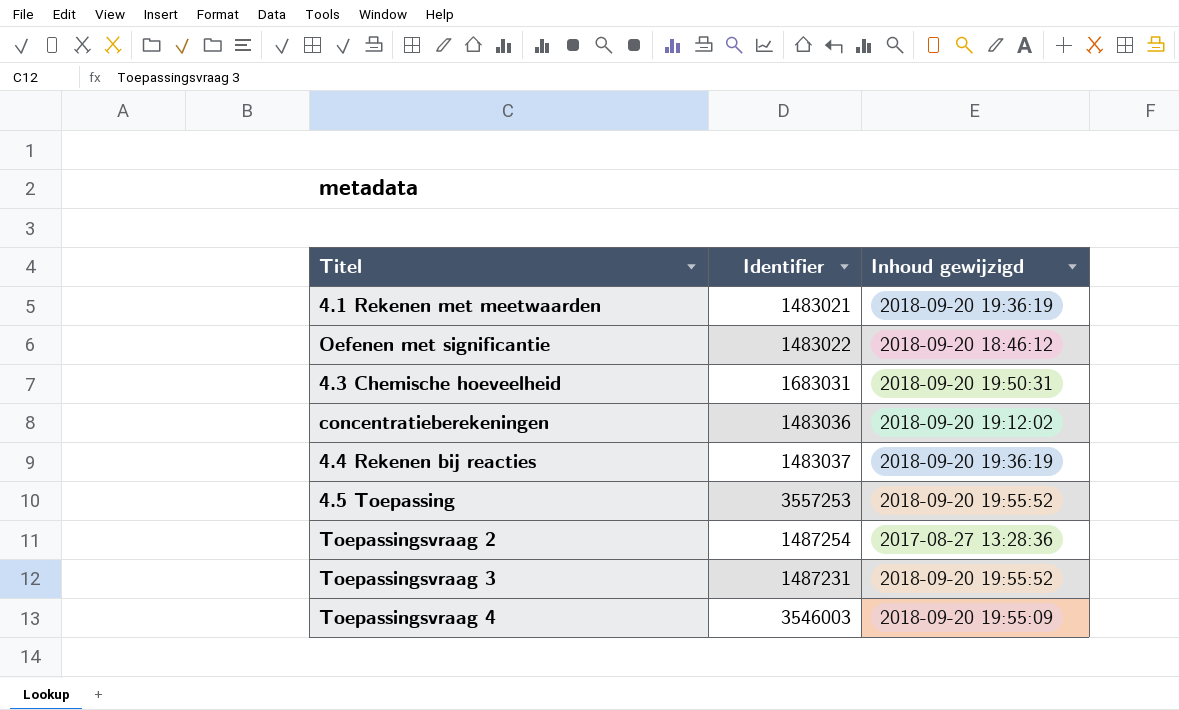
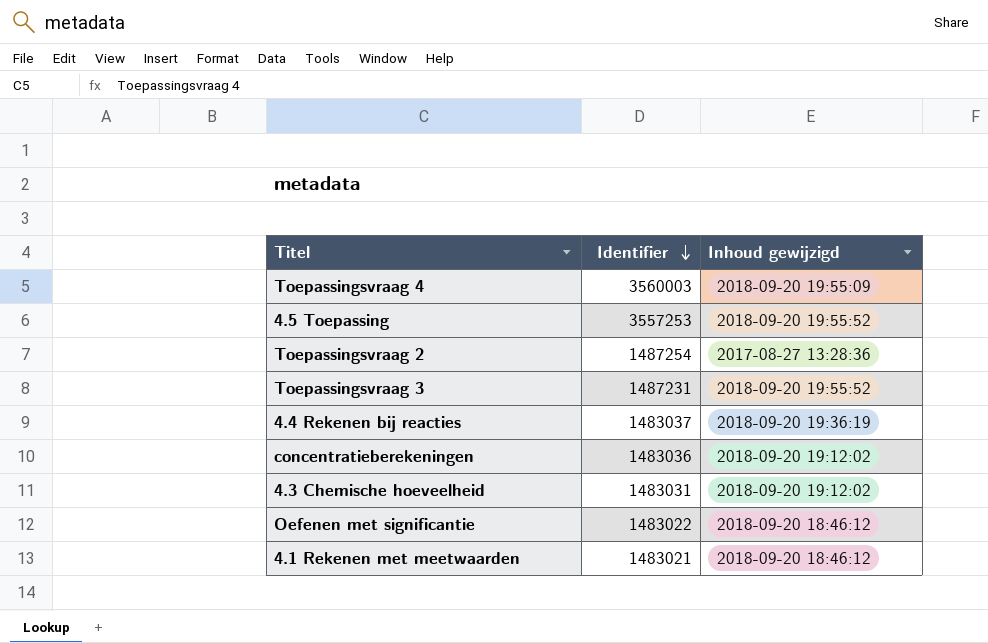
row order: none -> Identifier descending
Toepassingsvraag 4 | Identifier: 3546003 -> 3560003
4.3 Chemische hoeveelheid | Identifier: 1683031 -> 1483031
4.3 Chemische hoeveelheid | Inhoud gewijzigd: 2018-09-20 19:50:31 -> 2018-09-20 19:12:02
4.1 Rekenen met meetwaarden | Inhoud gewijzigd: 2018-09-20 19:36:19 -> 2018-09-20 18:46:12

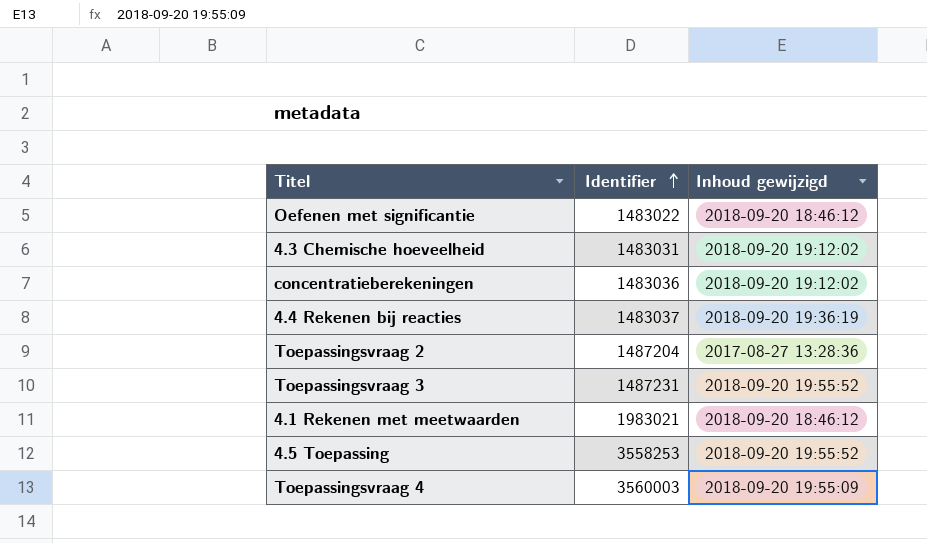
row order: Identifier descending -> Identifier ascending
Toepassingsvraag 2 | Identifier: 1487254 -> 1487204
4.1 Rekenen met meetwaarden | Identifier: 1483021 -> 1983021
4.5 Toepassing | Identifier: 3557253 -> 3558253

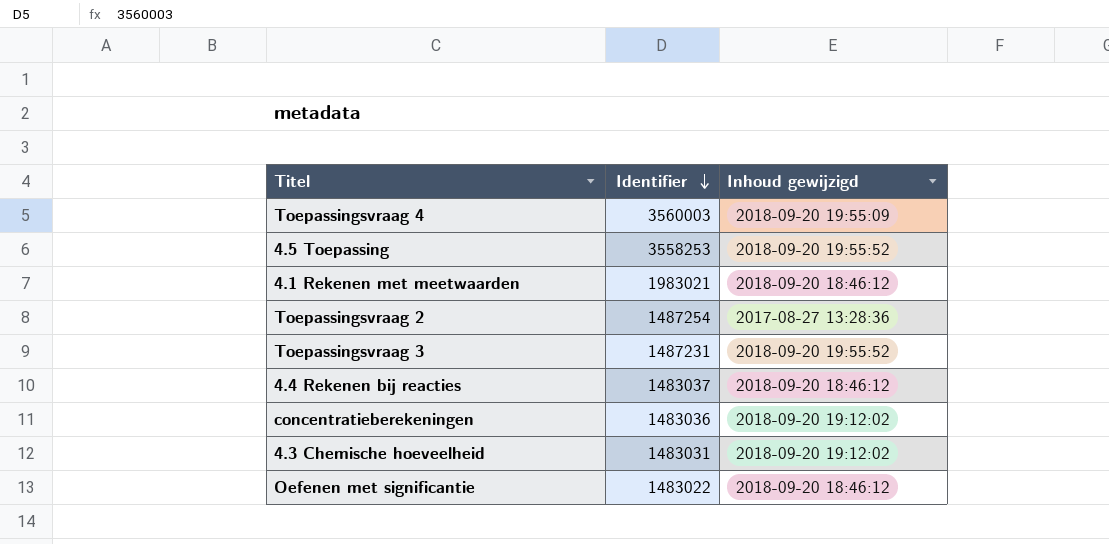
row order: Identifier ascending -> Identifier descending
Toepassingsvraag 2 | Identifier: 1487204 -> 1487254
4.4 Rekenen bij reacties | Inhoud gewijzigd: 2018-09-20 19:36:19 -> 2018-09-20 18:46:12

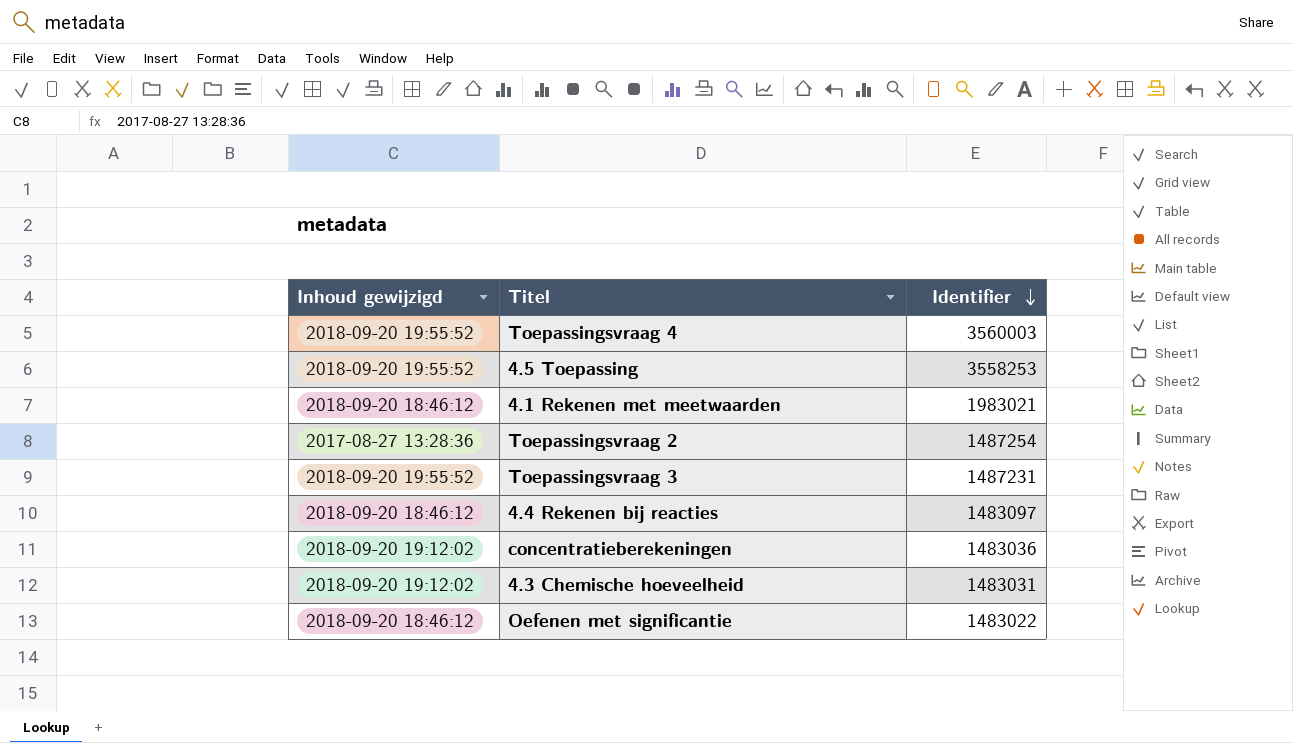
column Inhoud gewijzigd | position: 3 -> 1
Toepassingsvraag 4 | Inhoud gewijzigd: 2018-09-20 19:55:09 -> 2018-09-20 19:55:52
4.4 Rekenen bij reacties | Identifier: 1483037 -> 1483097

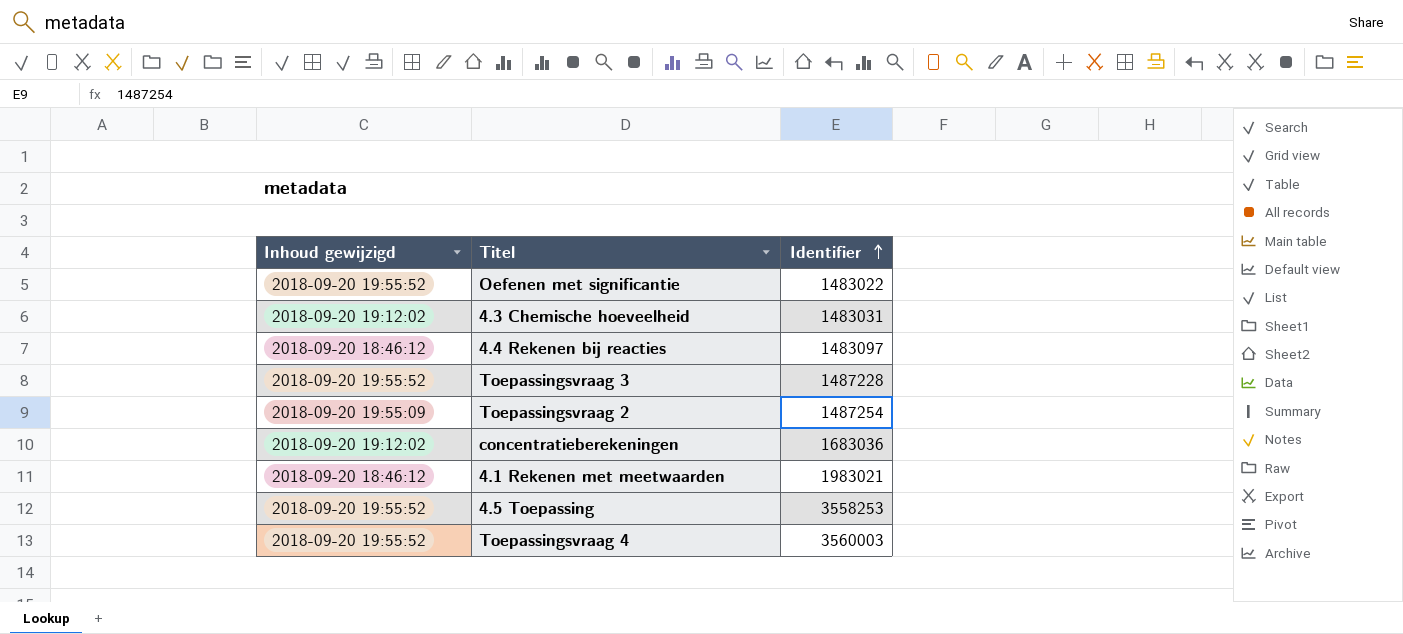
row order: Identifier descending -> Identifier ascending
Oefenen met significantie | Inhoud gewijzigd: 2018-09-20 18:46:12 -> 2018-09-20 19:55:52
Toepassingsvraag 3 | Identifier: 1487231 -> 1487228
Toepassingsvraag 2 | Inhoud gewijzigd: 2017-08-27 13:28:36 -> 2018-09-20 19:55:09
concentratieberekeningen | Identifier: 1483036 -> 1683036

